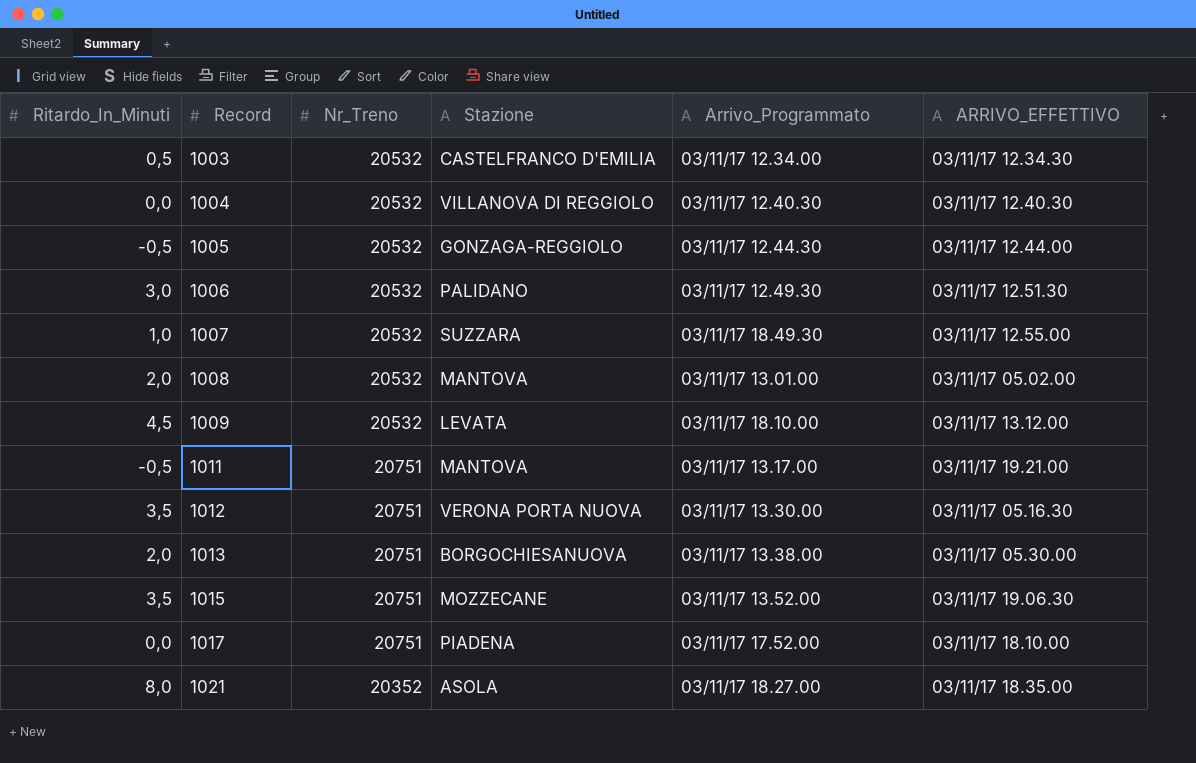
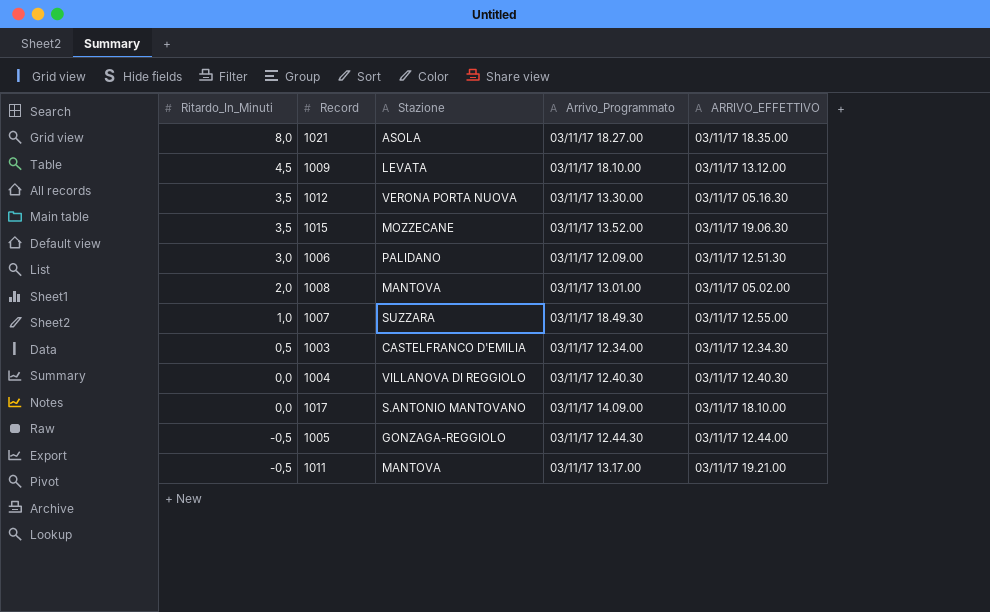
row order: Record ascending -> Ritardo_In_Minuti descending
column Nr_Treno | position: 3 -> none
row 1013: 2,0 | 20751 | BORGOCHIESANUOVA | 03/11/17 13.38.00 | 03/11/17 05.30.00 -> none
1006 | Arrivo_Programmato: 03/11/17 12.49.30 -> 03/11/17 12.09.00
1017 | Stazione: PIADENA -> S.ANTONIO MANTOVANO
1017 | Arrivo_Programmato: 03/11/17 17.52.00 -> 03/11/17 14.09.00

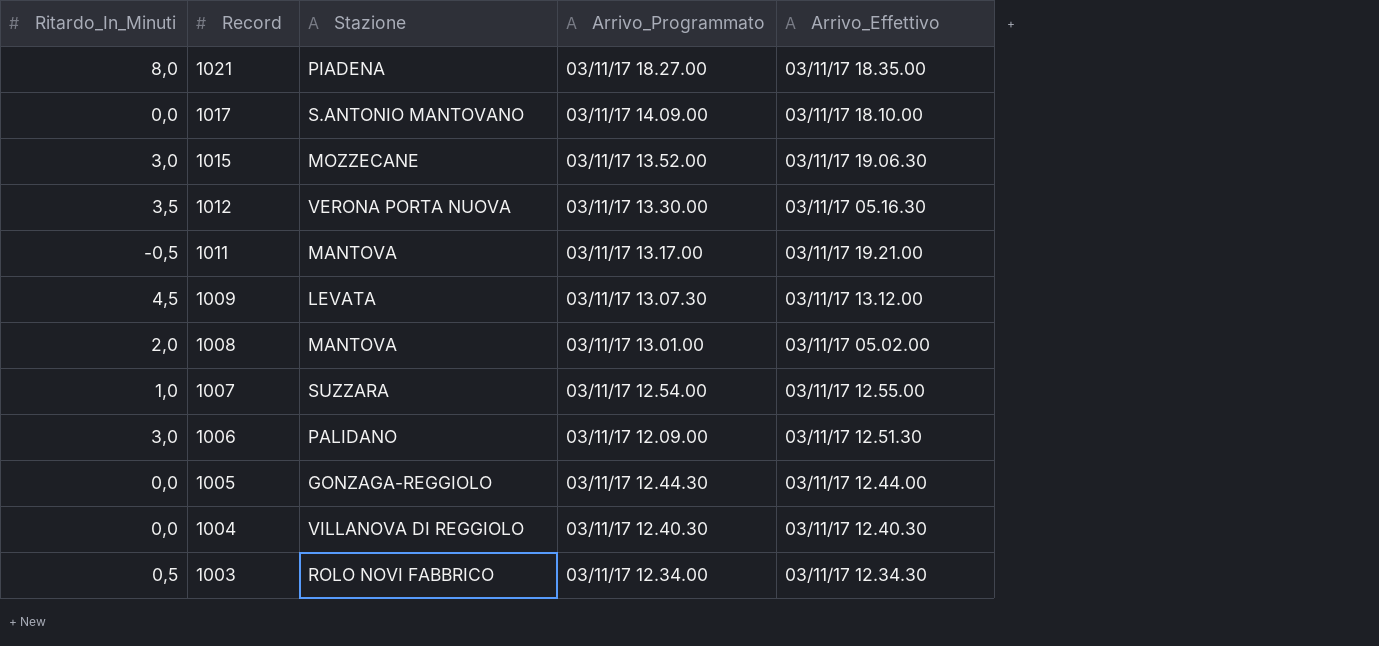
row order: Ritardo_In_Minuti descending -> Record descending
column name: ARRIVO_EFFETTIVO -> Arrivo_Effettivo
1021 | Stazione: ASOLA -> PIADENA
1015 | Ritardo_In_Minuti: 3,5 -> 3,0
1009 | Arrivo_Programmato: 03/11/17 18.10.00 -> 03/11/17 13.07.30
1007 | Arrivo_Programmato: 03/11/17 18.49.30 -> 03/11/17 12.54.00
1005 | Ritardo_In_Minuti: -0,5 -> 0,0
1003 | Stazione: CASTELFRANCO D'EMILIA -> ROLO NOVI FABBRICO

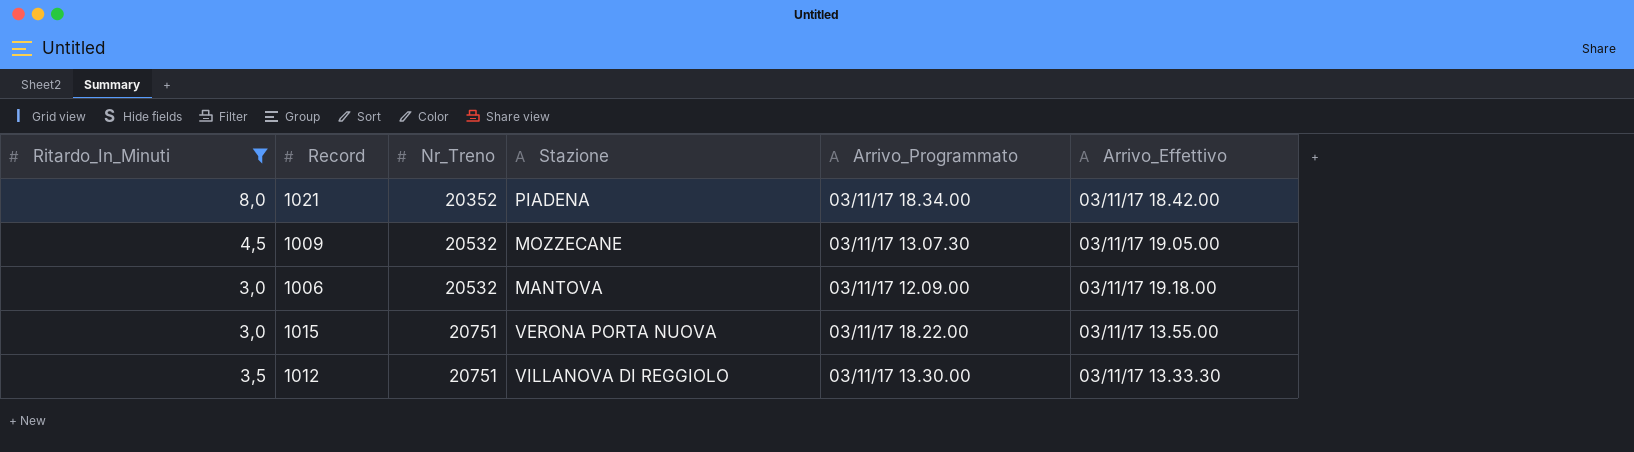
filter: none -> Ritardo_In_Minuti >= 3,0
row order: Record descending -> Nr_Treno ascending
column Nr_Treno | position: none -> 3
1021 | Arrivo_Programmato: 03/11/17 18.27.00 -> 03/11/17 18.34.00
1021 | Arrivo_Effettivo: 03/11/17 18.35.00 -> 03/11/17 18.42.00
1009 | Stazione: LEVATA -> MOZZECANE
1009 | Arrivo_Effettivo: 03/11/17 13.12.00 -> 03/11/17 19.05.00
1006 | Stazione: PALIDANO -> MANTOVA
1006 | Arrivo_Effettivo: 03/11/17 12.51.30 -> 03/11/17 19.18.00
1015 | Stazione: MOZZECANE -> VERONA PORTA NUOVA
1015 | Arrivo_Programmato: 03/11/17 13.52.00 -> 03/11/17 18.22.00
1015 | Arrivo_Effettivo: 03/11/17 19.06.30 -> 03/11/17 13.55.00
1012 | Stazione: VERONA PORTA NUOVA -> VILLANOVA DI REGGIOLO
1012 | Arrivo_Effettivo: 03/11/17 05.16.30 -> 03/11/17 13.33.30

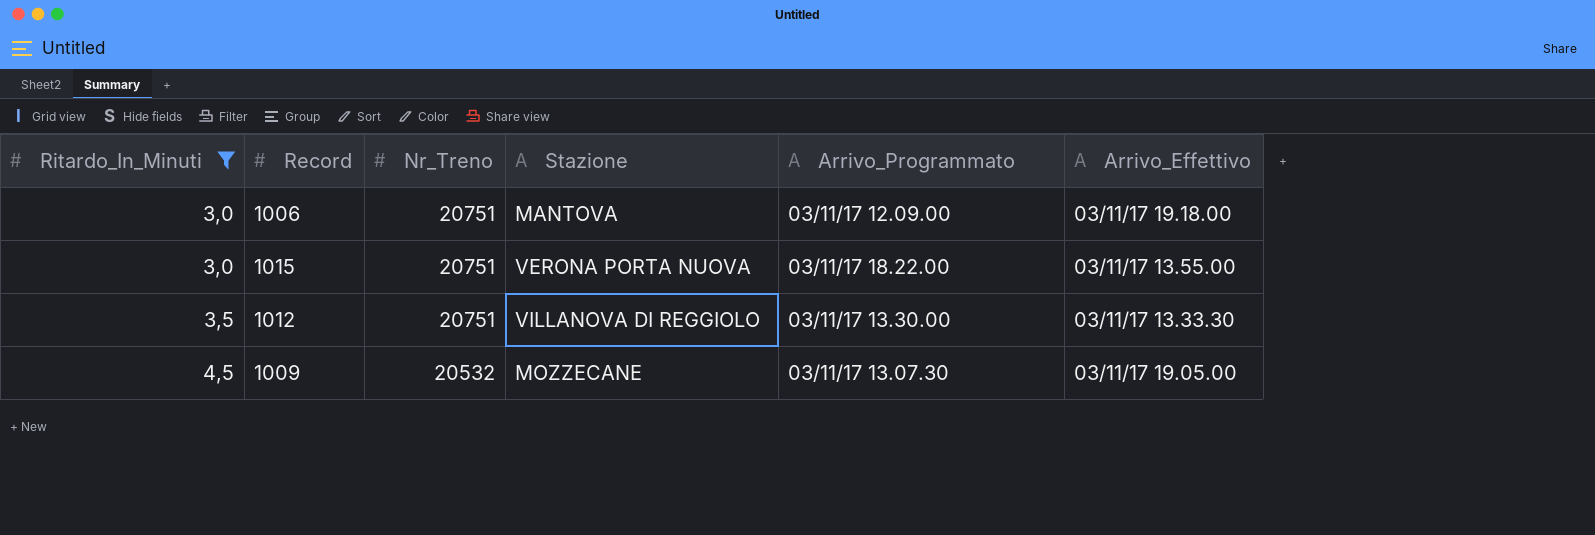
row order: Nr_Treno ascending -> Ritardo_In_Minuti ascending
row 1021: 8,0 | 20352 | PIADENA | 03/11/17 18.34.00 | 03/11/17 18.42.00 -> none
1006 | Nr_Treno: 20532 -> 20751

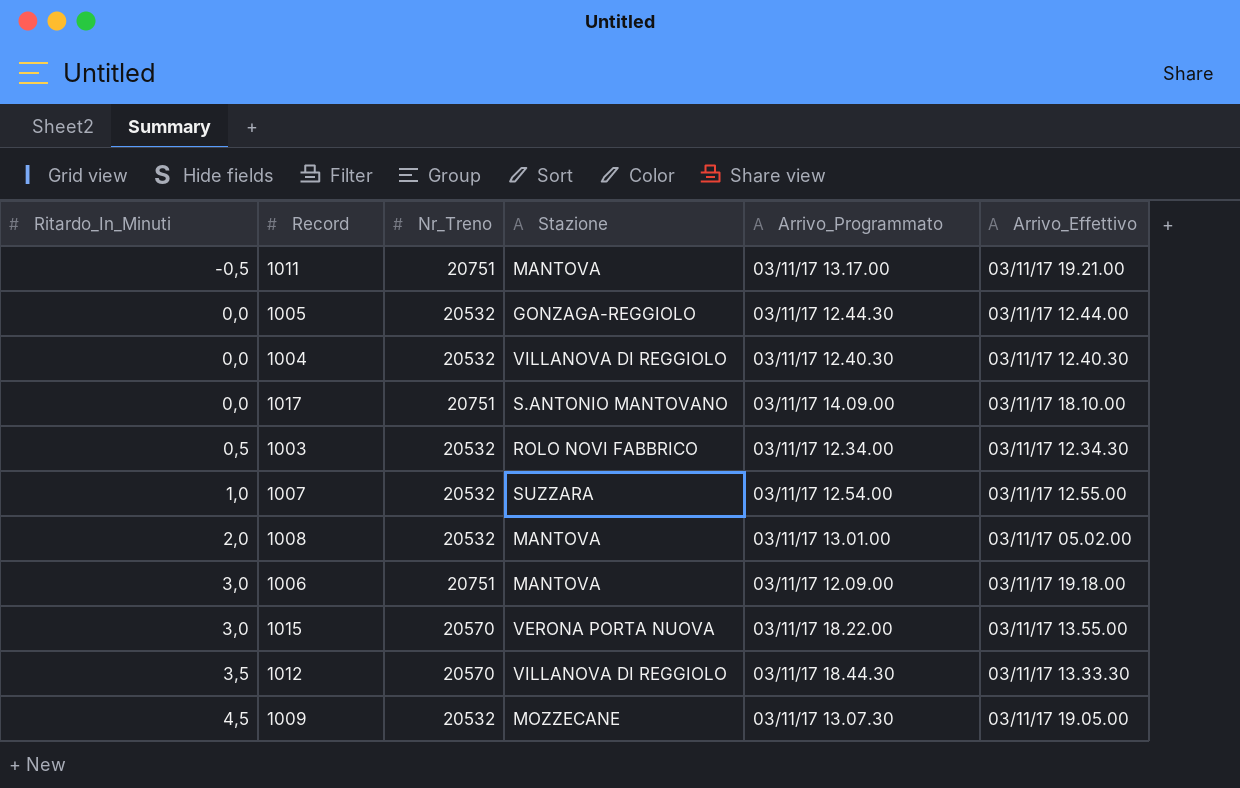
filter: Ritardo_In_Minuti >= 3,0 -> none
1015 | Nr_Treno: 20751 -> 20570
1012 | Nr_Treno: 20751 -> 20570
1012 | Arrivo_Programmato: 03/11/17 13.30.00 -> 03/11/17 18.44.30

